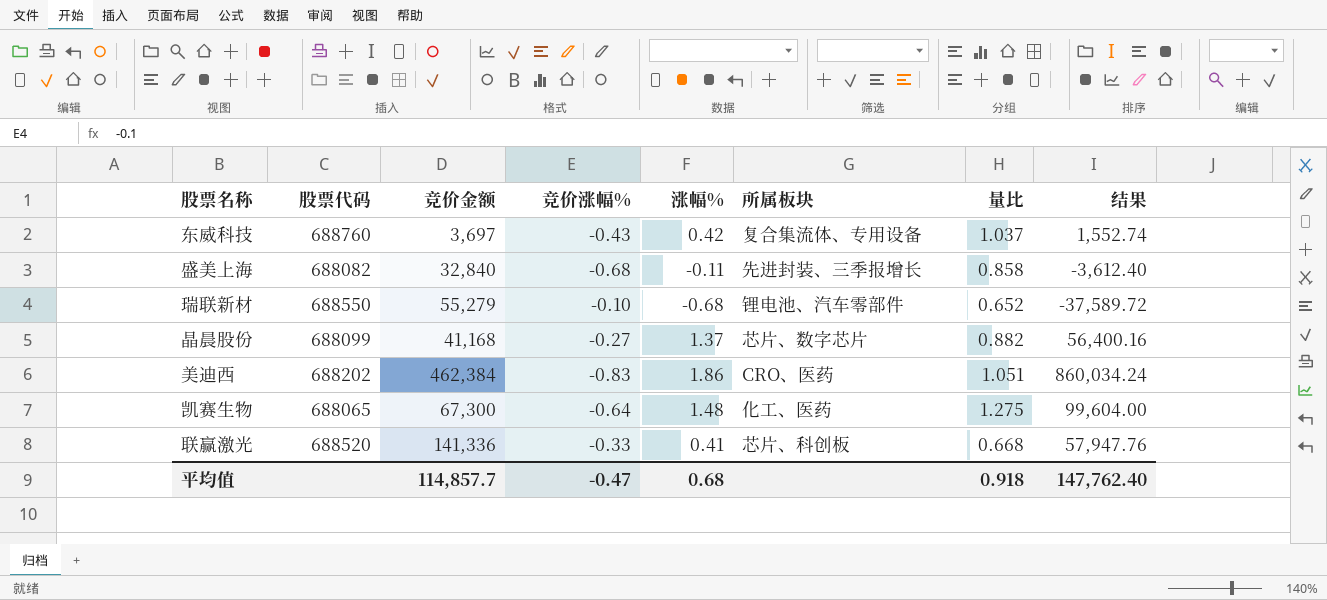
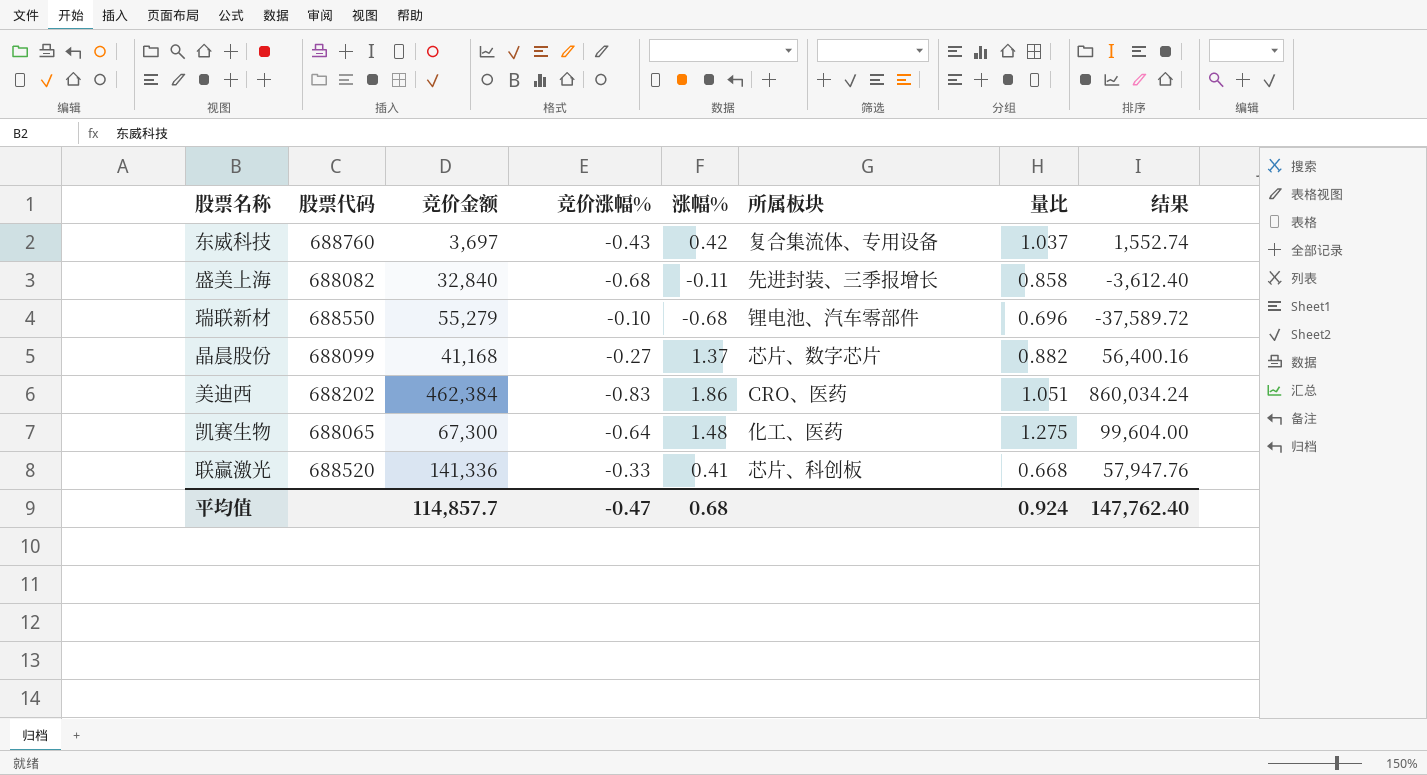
瑞联新材 | 量比: 0.652 -> 0.696
平均值 | 量比: 0.918 -> 0.924

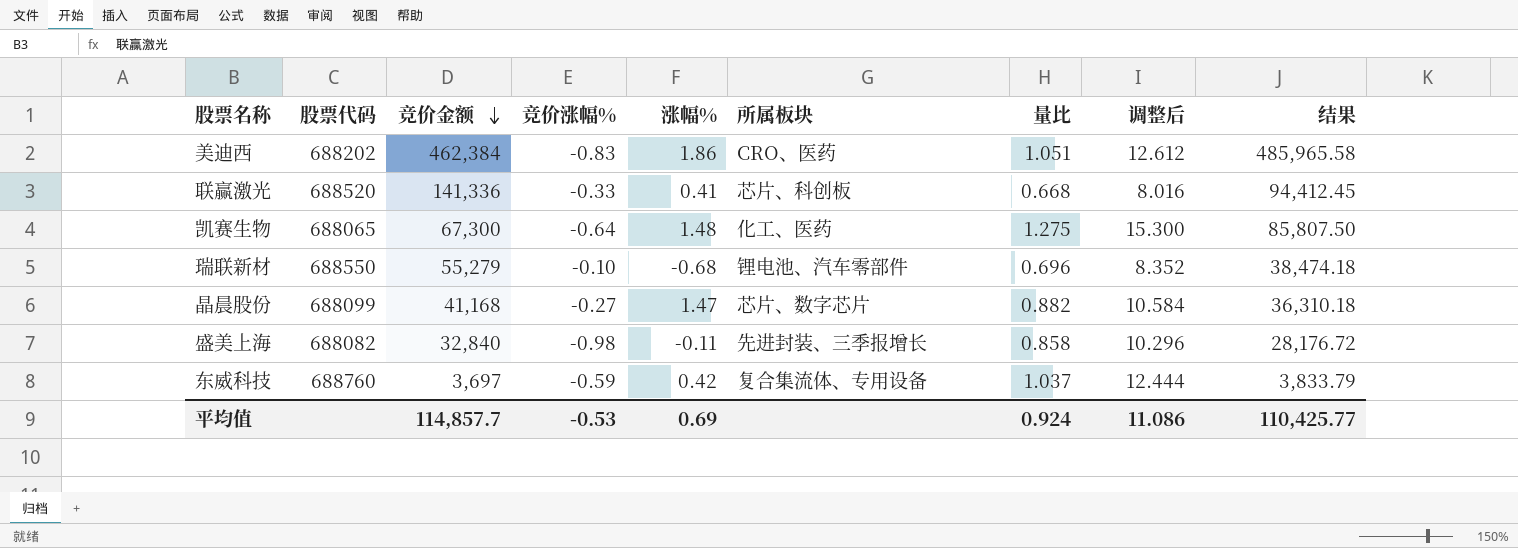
row order: none -> 竞价金额 descending
column 调整后 | formula: none -> [量比] * 12
column 结果 | formula: [竞价金额] * [涨幅%] -> [竞价金额] * [量比]
晶晨股份 | 涨幅%: 1.37 -> 1.47
盛美上海 | 竞价涨幅%: -0.68 -> -0.98
东威科技 | 竞价涨幅%: -0.43 -> -0.59
平均值 | 竞价涨幅%: -0.47 -> -0.53
平均值 | 涨幅%: 0.68 -> 0.69
平均值 | 结果: 147,762.40 -> 110,425.77

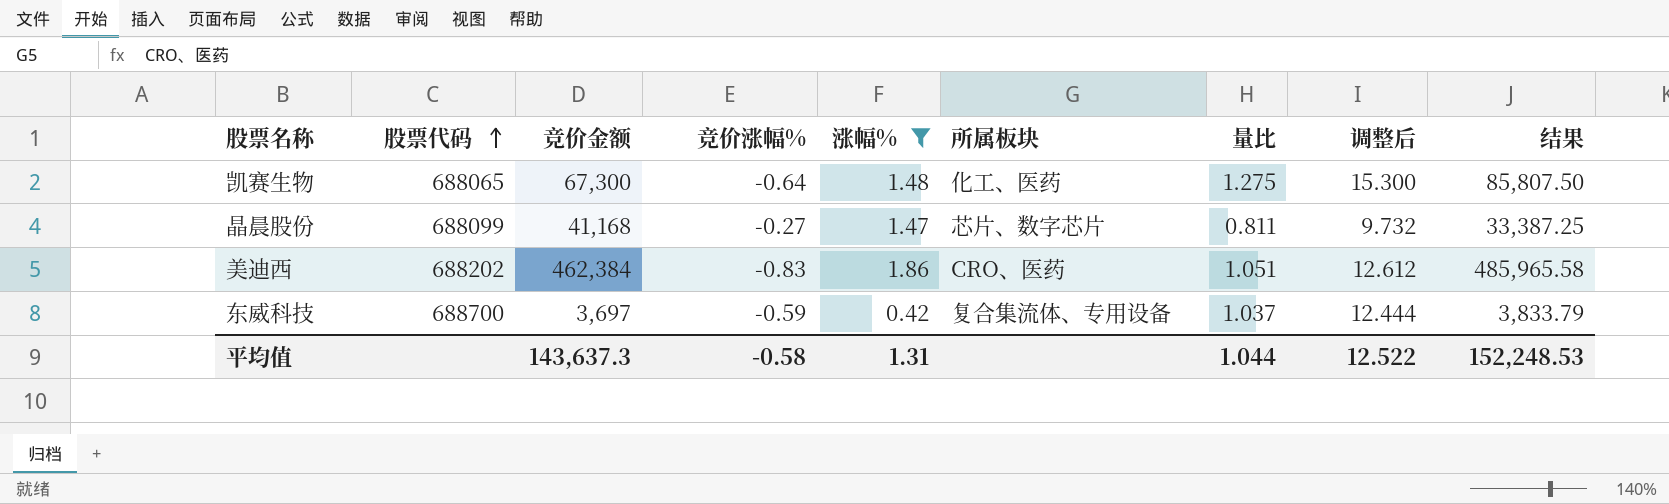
filter: none -> 涨幅% >= 0.42
row order: 竞价金额 descending -> 股票代码 ascending
晶晨股份 | 量比: 0.882 -> 0.811
晶晨股份 | 调整后: 10.584 -> 9.732
晶晨股份 | 结果: 36,310.18 -> 33,387.25
东威科技 | 股票代码: 688760 -> 688700
平均值 | 竞价金额: 114,857.7 -> 143,637.3
平均值 | 竞价涨幅%: -0.53 -> -0.58
平均值 | 涨幅%: 0.69 -> 1.31
平均值 | 量比: 0.924 -> 1.044
平均值 | 调整后: 11.086 -> 12.522
平均值 | 结果: 110,425.77 -> 152,248.53

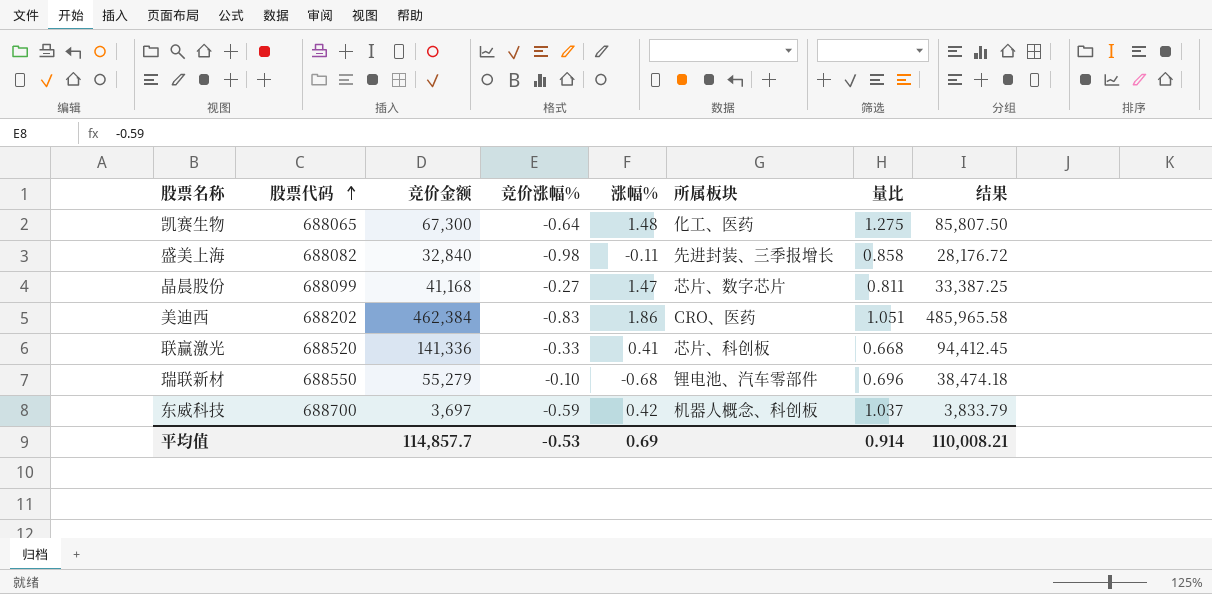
filter: 涨幅% >= 0.42 -> none
column 调整后 | formula: [量比] * 12 -> none
东威科技 | 所属板块: 复合集流体、专用设备 -> 机器人概念、科创板
平均值 | 竞价金额: 143,637.3 -> 114,857.7
平均值 | 竞价涨幅%: -0.58 -> -0.53
平均值 | 涨幅%: 1.31 -> 0.69
平均值 | 量比: 1.044 -> 0.914
平均值 | 结果: 152,248.53 -> 110,008.21

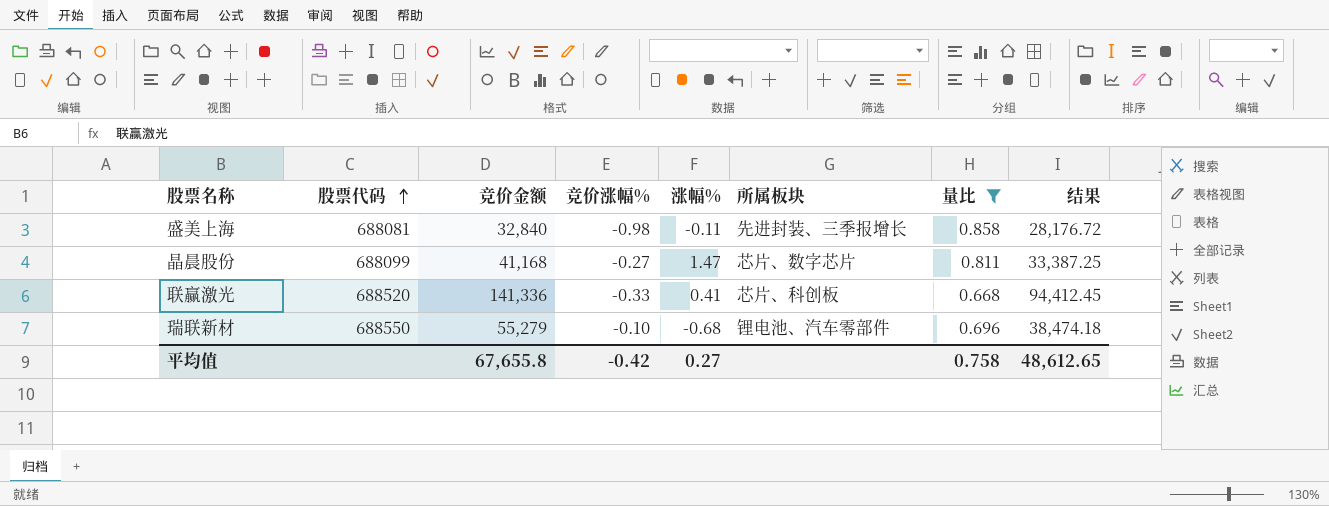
filter: none -> 量比 <= 0.858
盛美上海 | 股票代码: 688082 -> 688081
平均值 | 竞价金额: 114,857.7 -> 67,655.8
平均值 | 竞价涨幅%: -0.53 -> -0.42
平均值 | 涨幅%: 0.69 -> 0.27
平均值 | 量比: 0.914 -> 0.758
平均值 | 结果: 110,008.21 -> 48,612.65

